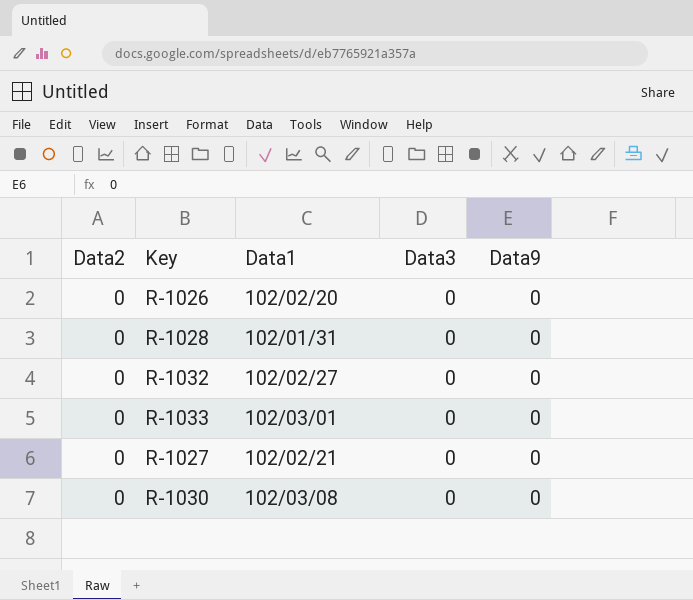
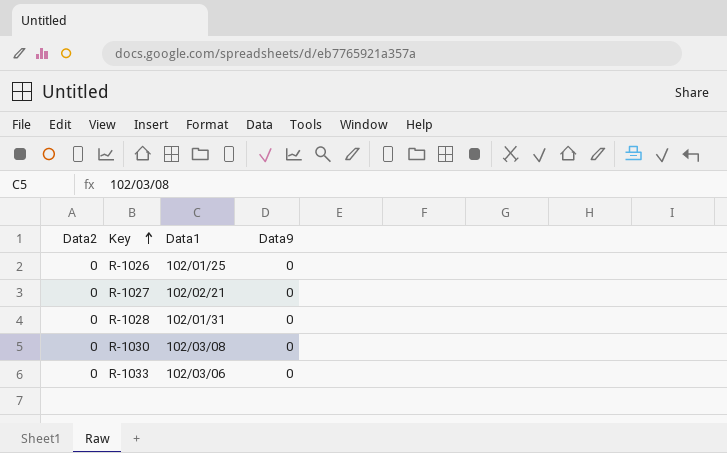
row order: none -> Key ascending
column Data3 | position: 4 -> none
row R-1032: 0 | 102/02/27 | 0 | 0 -> none
R-1026 | Data1: 102/02/20 -> 102/01/25
R-1033 | Data1: 102/03/01 -> 102/03/06

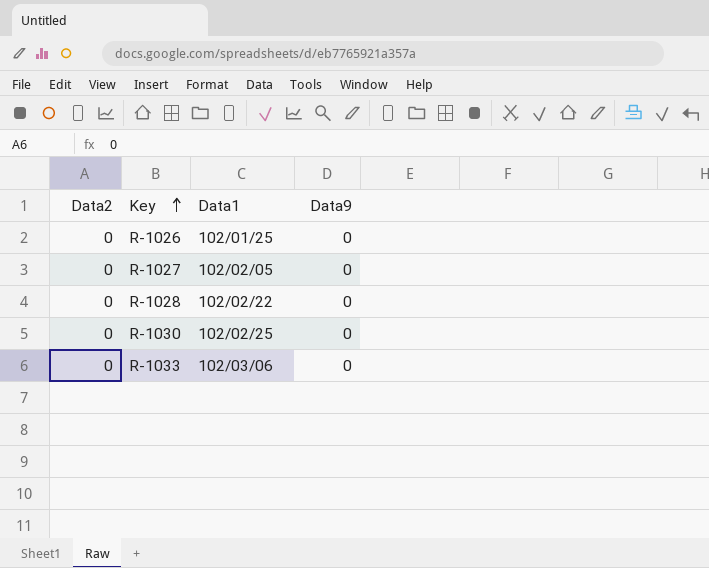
R-1027 | Data1: 102/02/21 -> 102/02/05
R-1028 | Data1: 102/01/31 -> 102/02/22
R-1030 | Data1: 102/03/08 -> 102/02/25

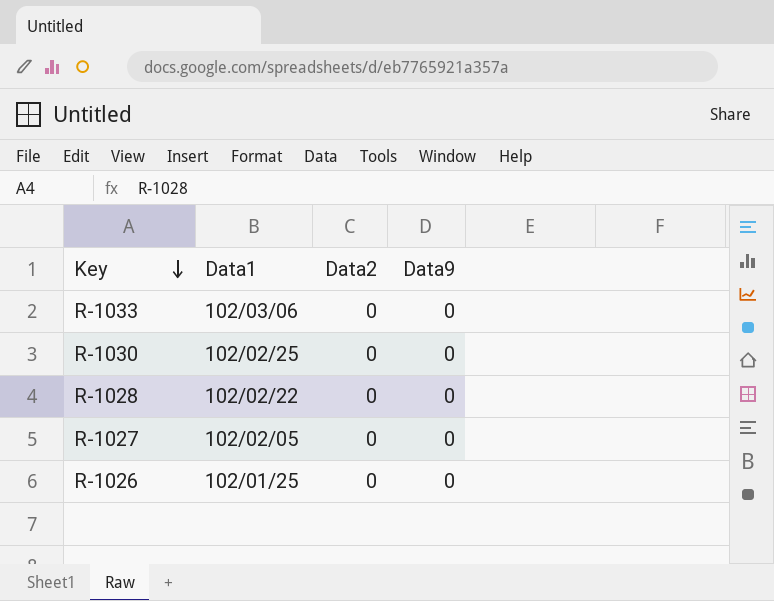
row order: Key ascending -> Key descending
column Data2 | position: 1 -> 3

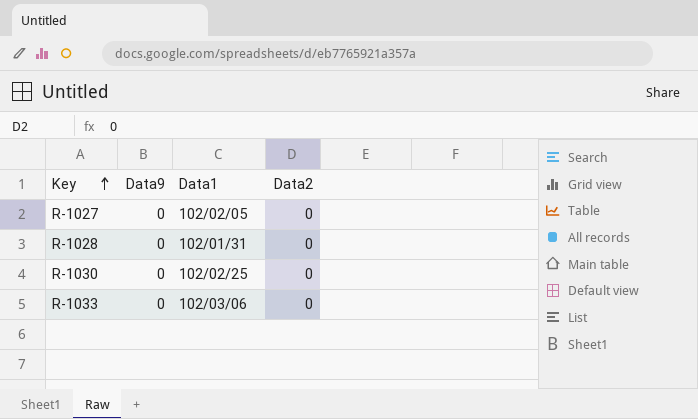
row order: Key descending -> Key ascending
column Data9 | position: 4 -> 2
row R-1026: 102/01/25 | 0 | 0 -> none
R-1028 | Data1: 102/02/22 -> 102/01/31

